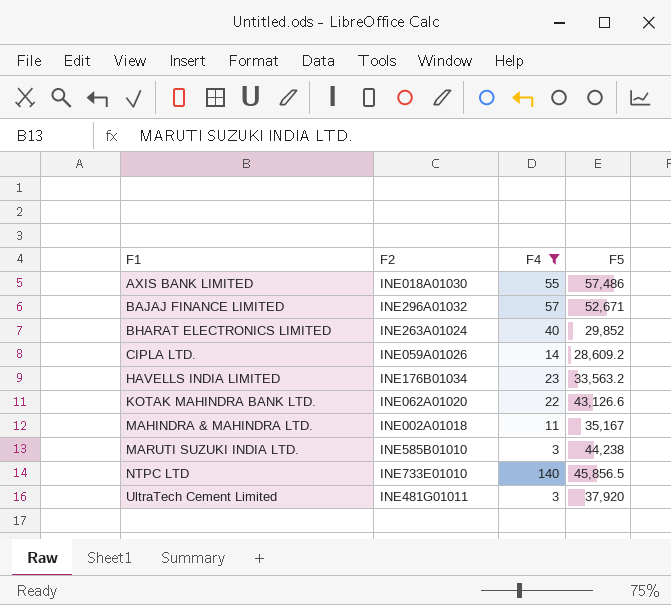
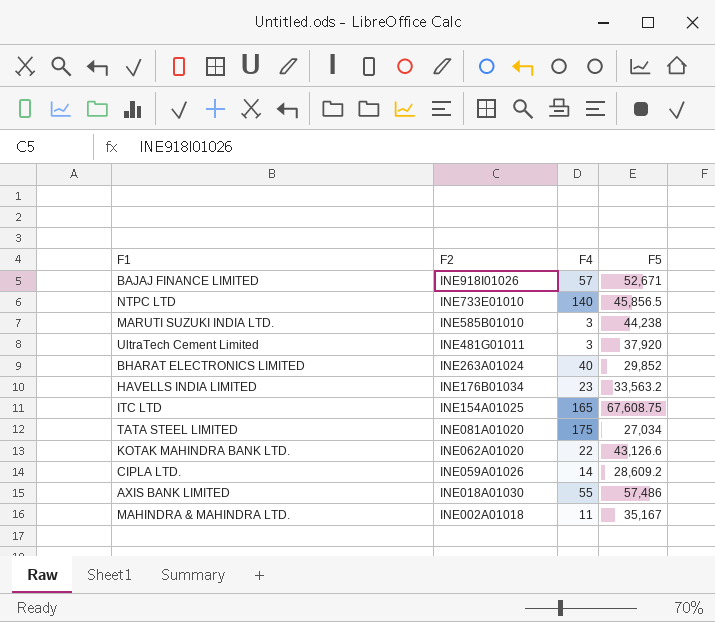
filter: F4 <= 140 -> none
row order: F1 ascending -> F2 descending
BAJAJ FINANCE LIMITED | F2: INE296A01032 -> INE918I01026

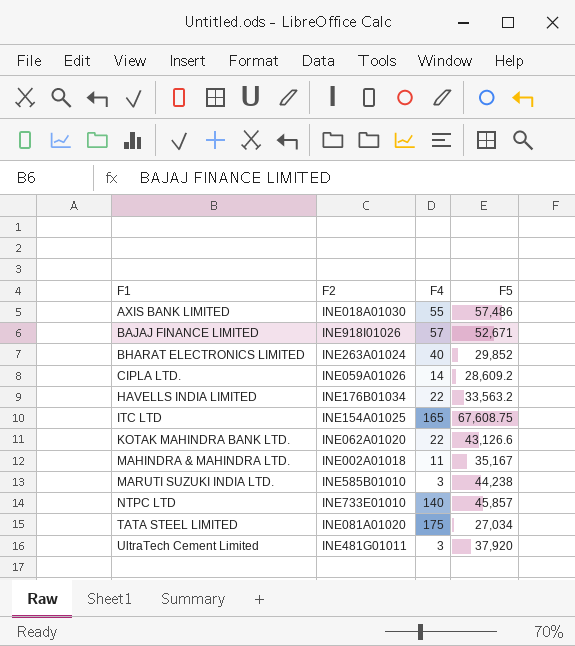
row order: F2 descending -> F1 ascending
HAVELLS INDIA LIMITED | F4: 23 -> 22
NTPC LTD | F5: 45,856.5 -> 45,857

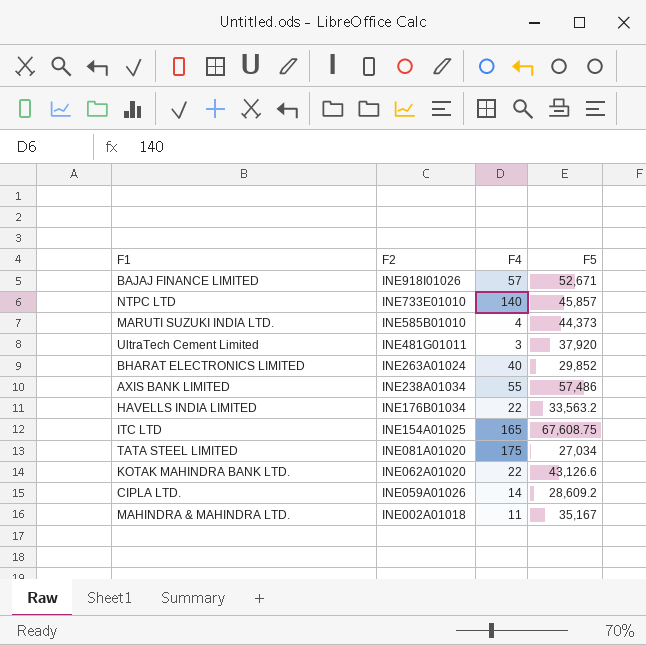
row order: F1 ascending -> F2 descending
MARUTI SUZUKI INDIA LTD. | F4: 3 -> 4
MARUTI SUZUKI INDIA LTD. | F5: 44,238 -> 44,373
AXIS BANK LIMITED | F2: INE018A01030 -> INE238A01034

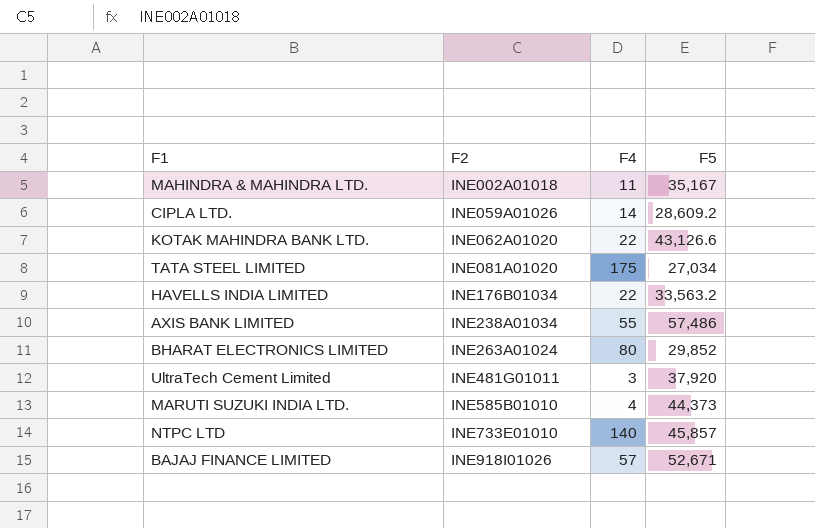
row order: F2 descending -> F2 ascending
row ITC LTD: INE154A01025 | 165 | 67,608.75 -> none
BHARAT ELECTRONICS LIMITED | F4: 40 -> 80

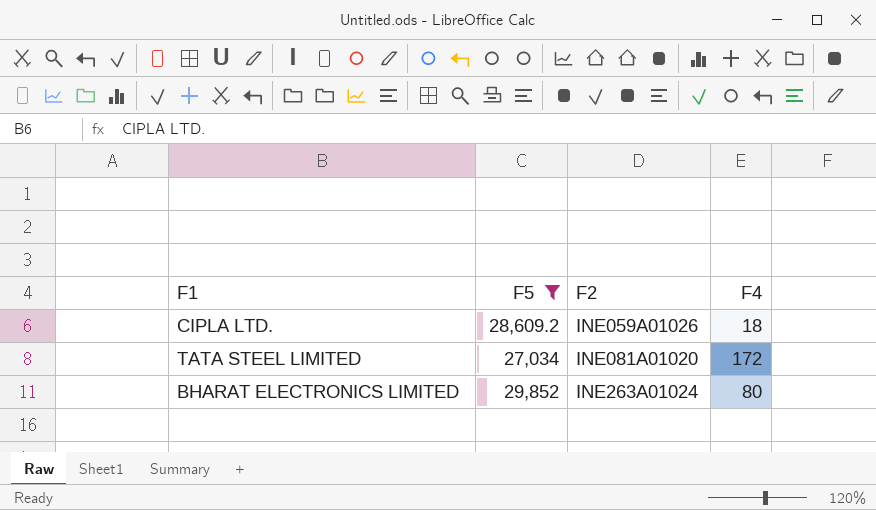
filter: none -> F5 <= 29,852
column F5 | position: 4 -> 2
CIPLA LTD. | F4: 14 -> 18
TATA STEEL LIMITED | F4: 175 -> 172

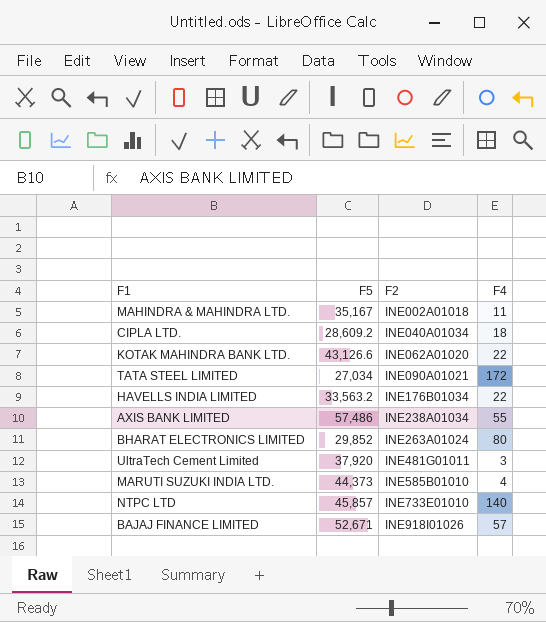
filter: F5 <= 29,852 -> none
CIPLA LTD. | F2: INE059A01026 -> INE040A01034
TATA STEEL LIMITED | F2: INE081A01020 -> INE090A01021

